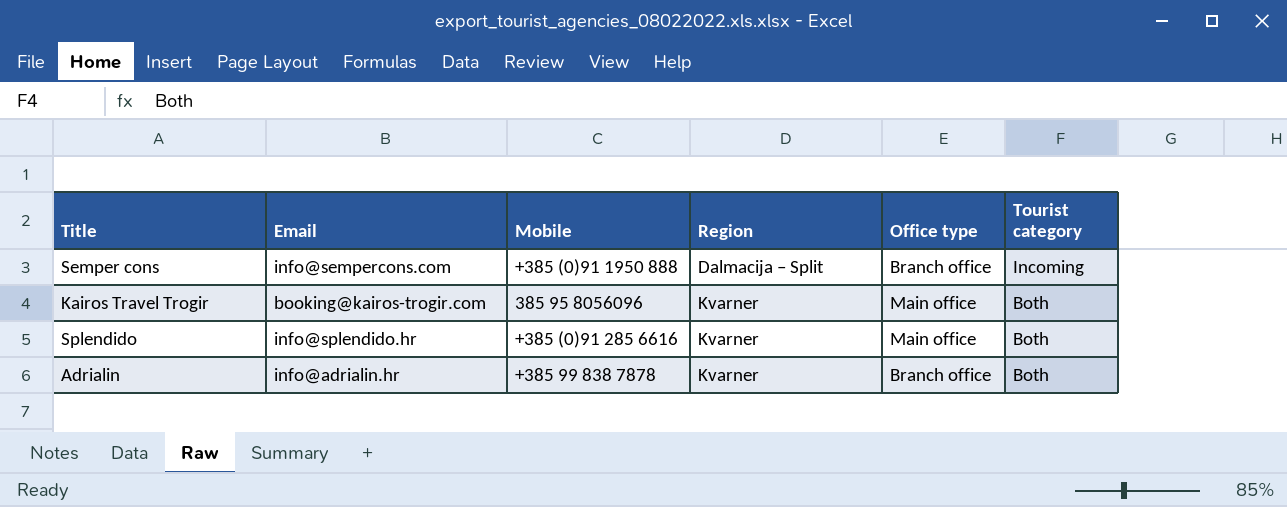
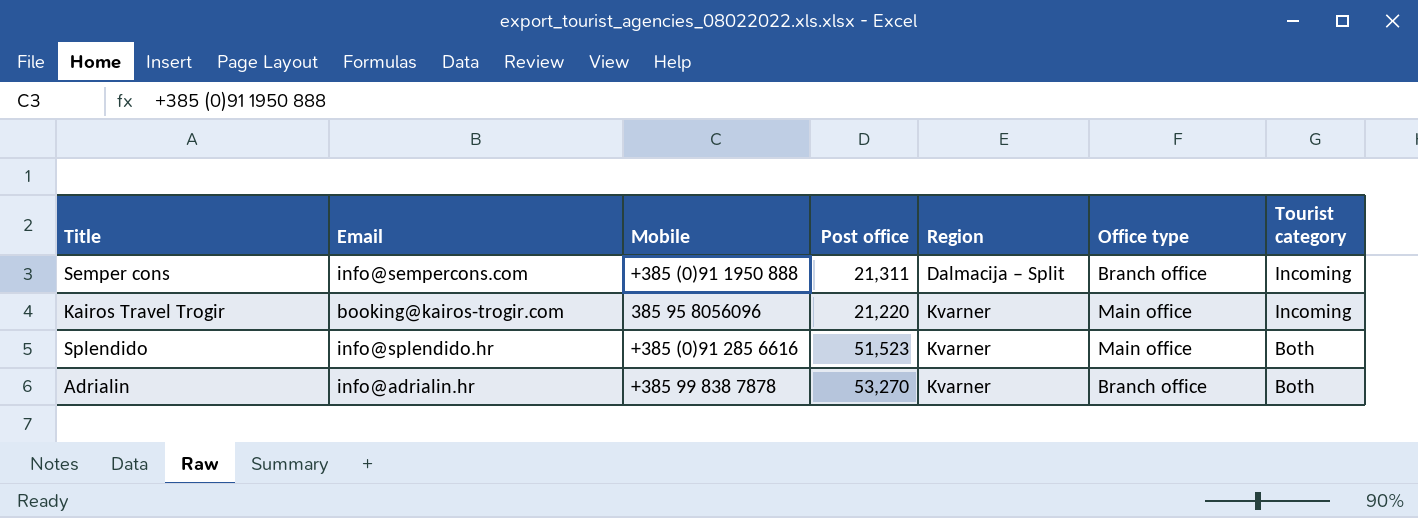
column Post office | position: none -> 4
Kairos Travel Trogir | Tourist category: Both -> Incoming

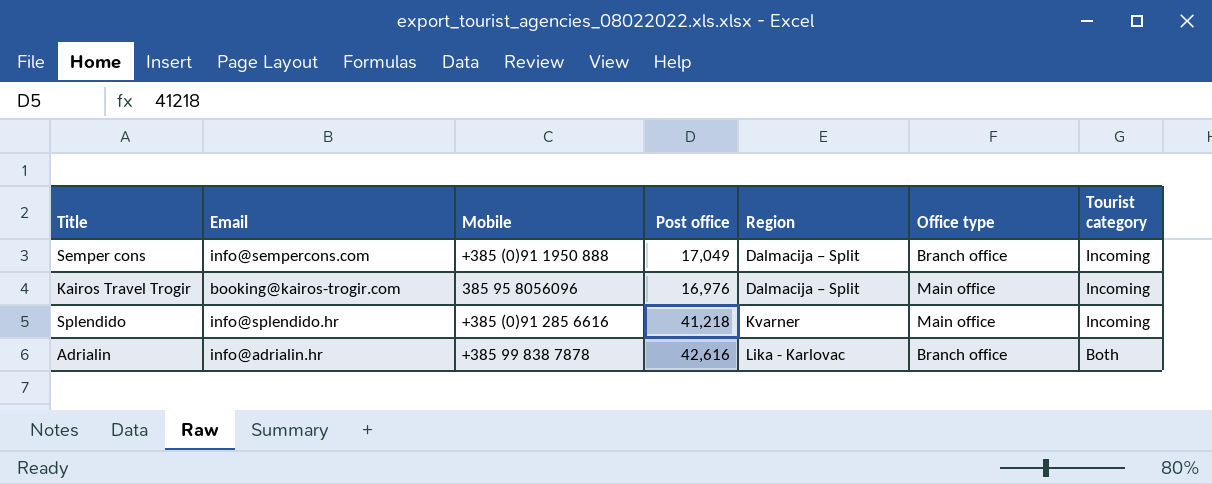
Semper cons | Post office: 21,311 -> 17,049
Kairos Travel Trogir | Post office: 21,220 -> 16,976
Kairos Travel Trogir | Region: Kvarner -> Dalmacija – Split
Splendido | Post office: 51,523 -> 41,218
Splendido | Tourist category: Both -> Incoming
Adrialin | Post office: 53,270 -> 42,616
Adrialin | Region: Kvarner -> Lika - Karlovac

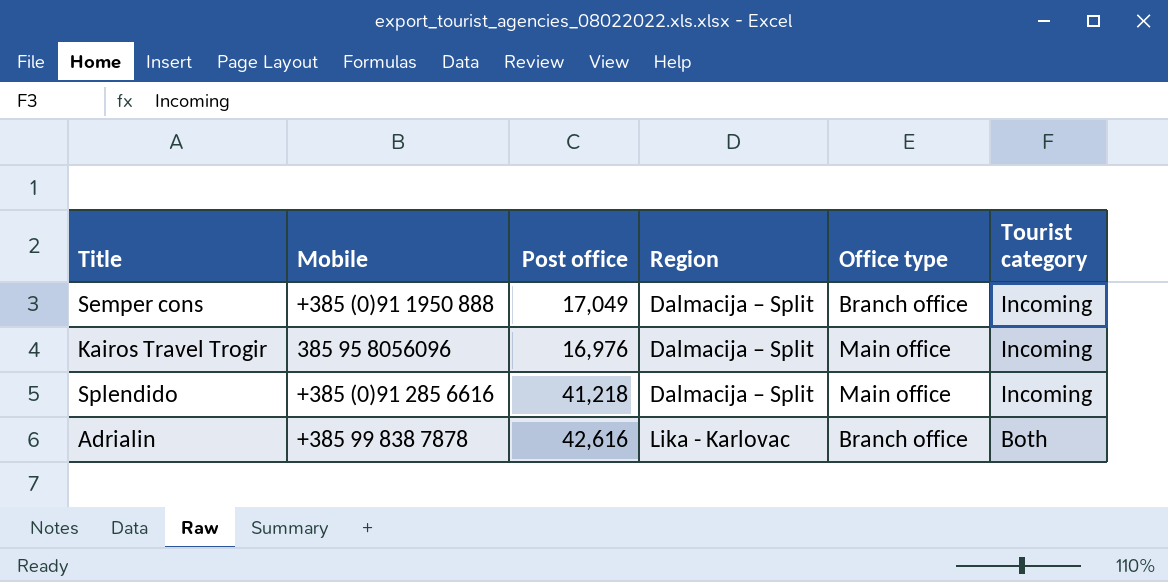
column Email | position: 2 -> none
Splendido | Region: Kvarner -> Dalmacija – Split

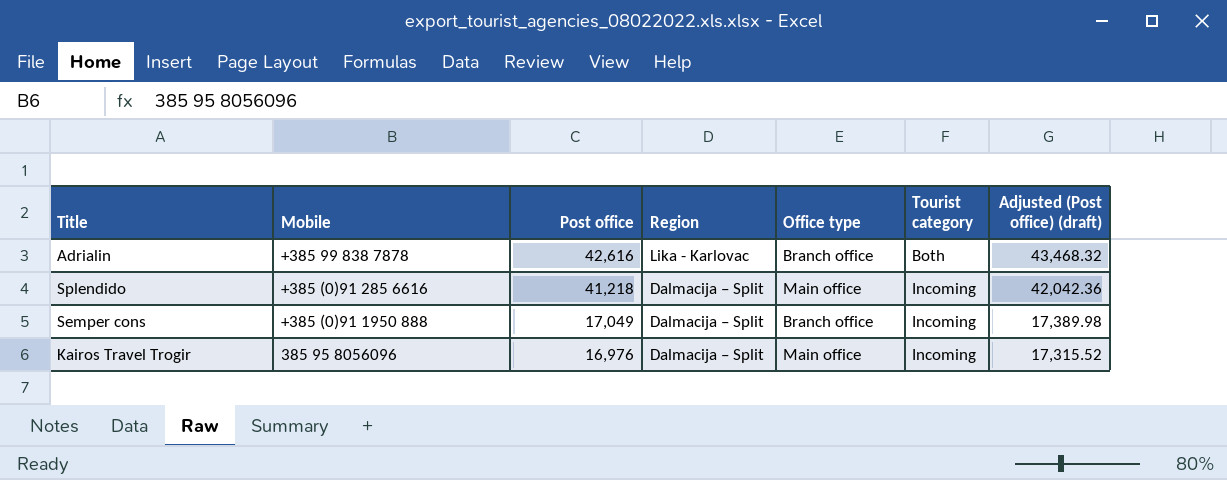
row order: Region ascending -> Post office descending
column Adjusted (Post office) (draft) | formula: none -> [Post office] * 1.02

